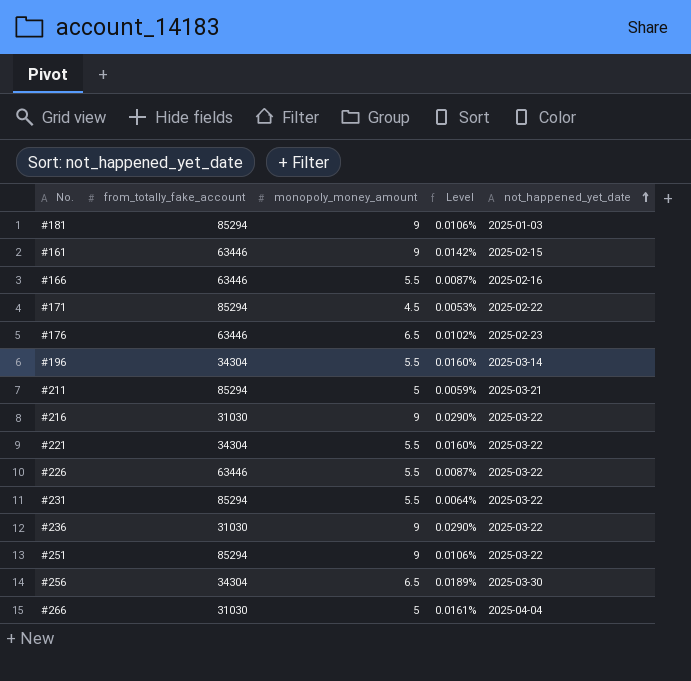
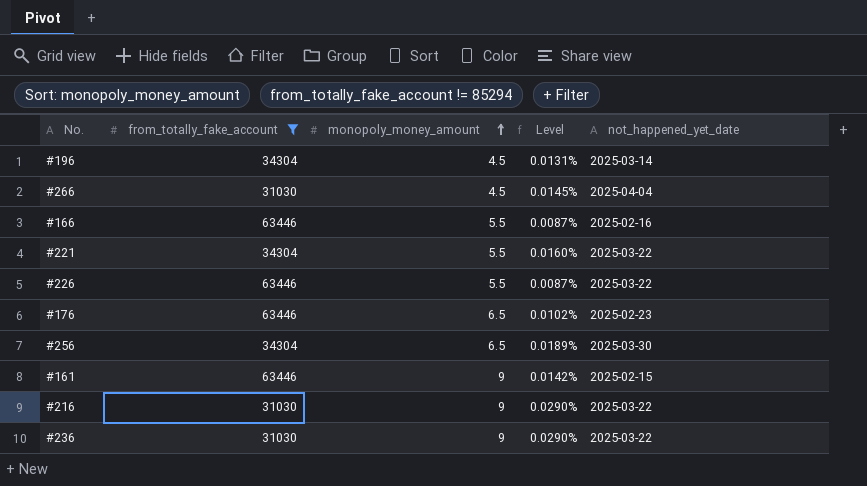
filter: none -> from_totally_fake_account != 85294
row order: not_happened_yet_date ascending -> monopoly_money_amount ascending
#196 | monopoly_money_amount: 5.5 -> 4.5
#196 | Level: 0.0160% -> 0.0131%
#266 | monopoly_money_amount: 5 -> 4.5
#266 | Level: 0.0161% -> 0.0145%

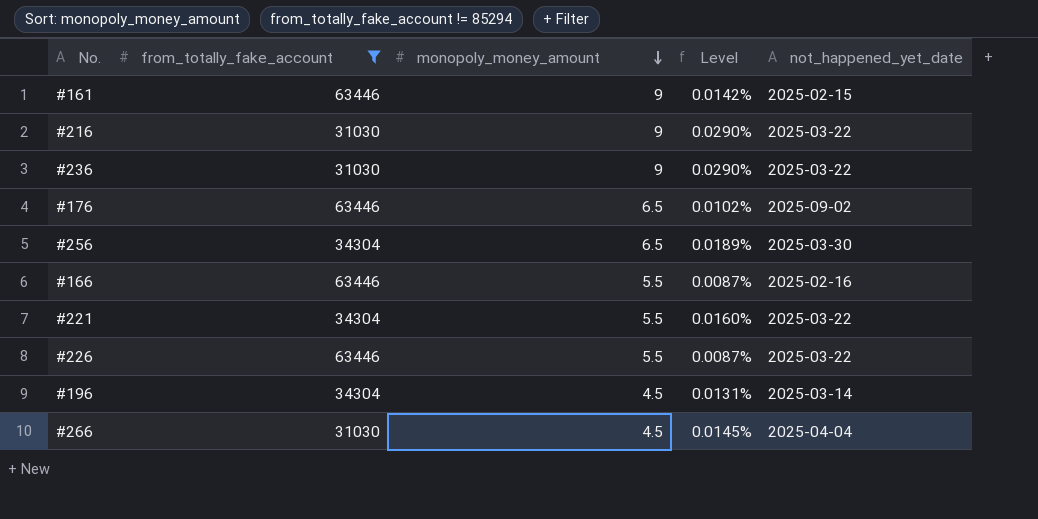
row order: monopoly_money_amount ascending -> monopoly_money_amount descending
#176 | not_happened_yet_date: 2025-02-23 -> 2025-09-02

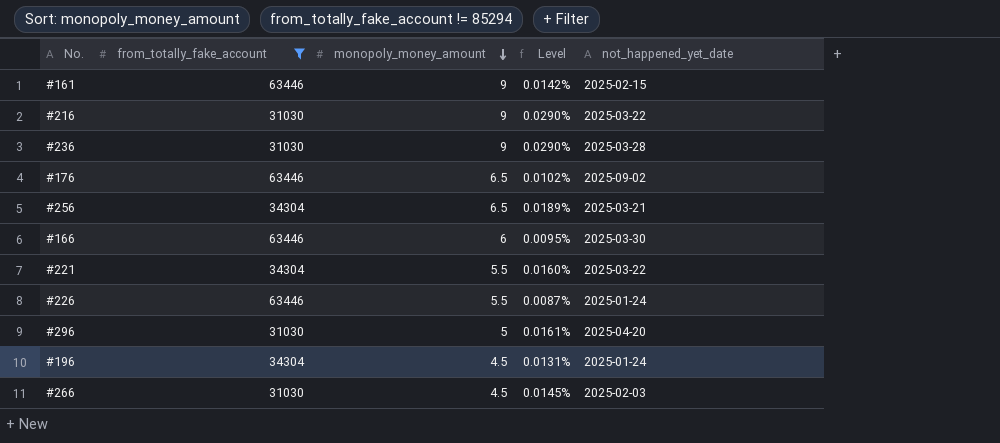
#236 | not_happened_yet_date: 2025-03-22 -> 2025-03-28
#256 | not_happened_yet_date: 2025-03-30 -> 2025-03-21
#166 | monopoly_money_amount: 5.5 -> 6
#166 | Level: 0.0087% -> 0.0095%
#166 | not_happened_yet_date: 2025-02-16 -> 2025-03-30
#226 | not_happened_yet_date: 2025-03-22 -> 2025-01-24
row #296: none -> 31030 | 5 | 0.0161% | 2025-04-20
#196 | not_happened_yet_date: 2025-03-14 -> 2025-01-24
#266 | not_happened_yet_date: 2025-04-04 -> 2025-02-03

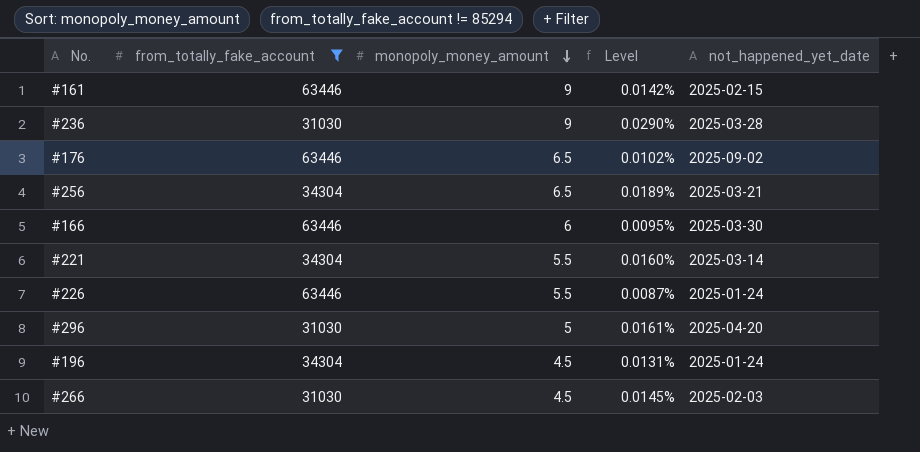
row #216: 31030 | 9 | 0.0290% | 2025-03-22 -> none
#221 | not_happened_yet_date: 2025-03-22 -> 2025-03-14

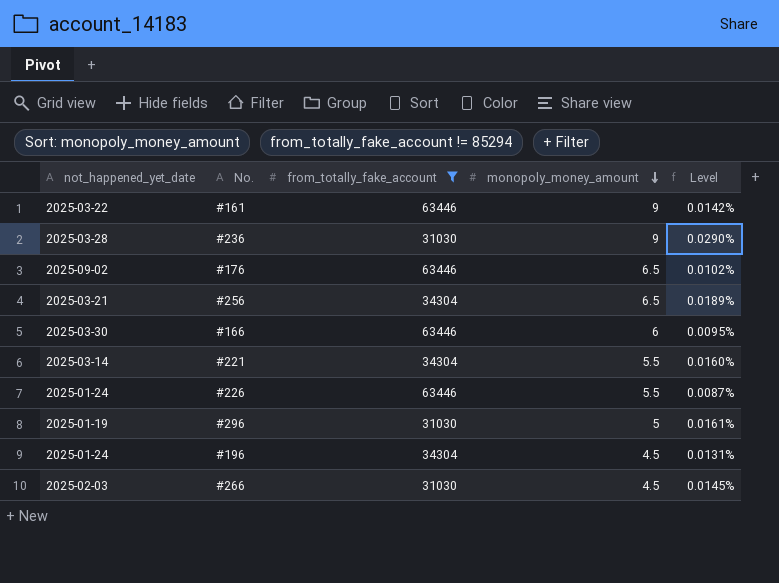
column not_happened_yet_date | position: 5 -> 1
#161 | not_happened_yet_date: 2025-02-15 -> 2025-03-22
#296 | not_happened_yet_date: 2025-04-20 -> 2025-01-19

